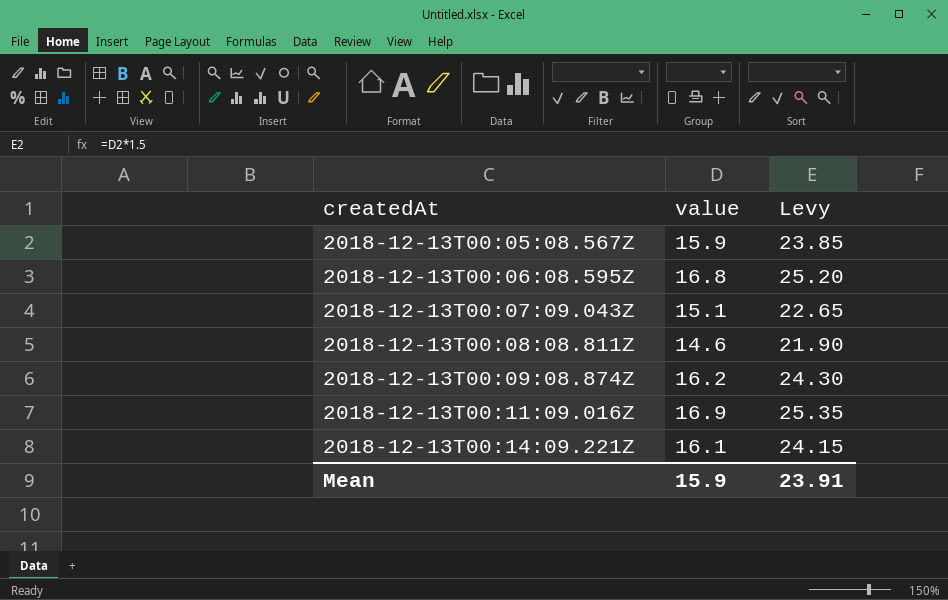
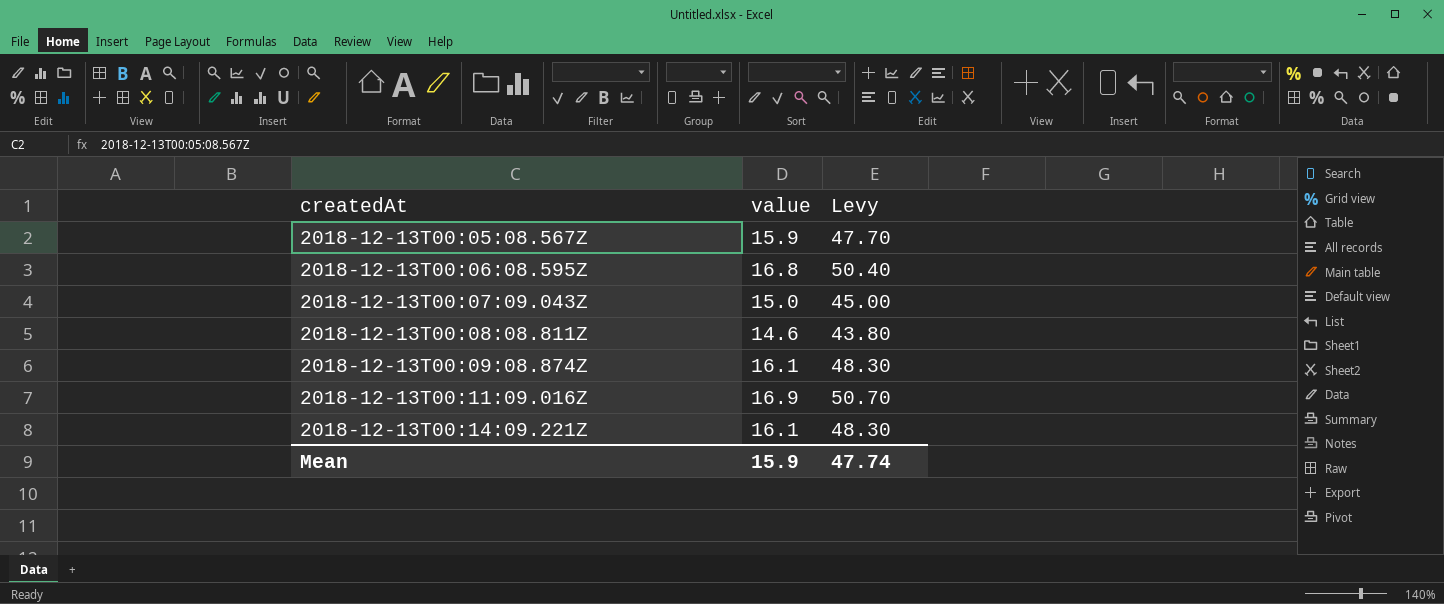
column Levy | formula: [value] * 1.5 -> [value] * 3
2018-12-13T00:07:09.043Z | value: 15.1 -> 15.0
2018-12-13T00:09:08.874Z | value: 16.2 -> 16.1
Mean | Levy: 23.91 -> 47.74

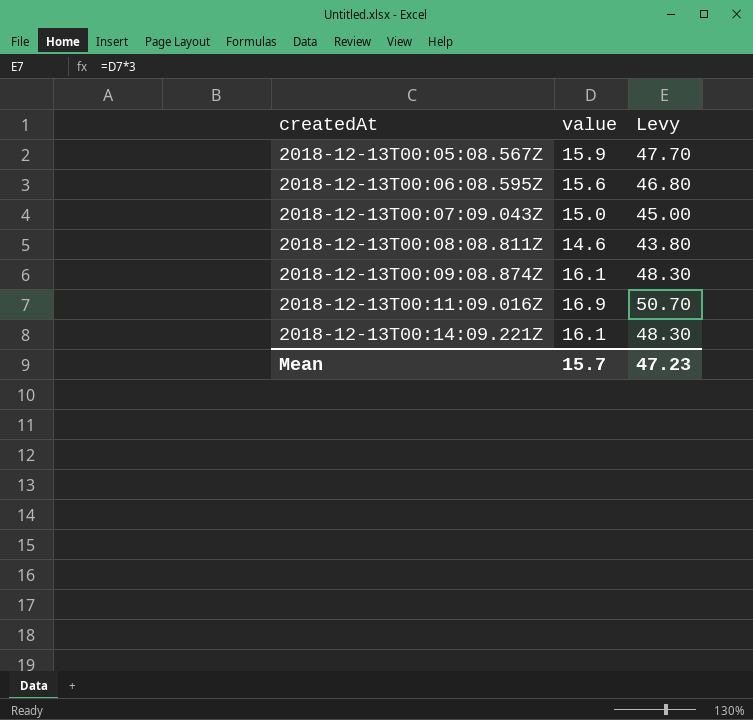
2018-12-13T00:06:08.595Z | value: 16.8 -> 15.6
2018-12-13T00:06:08.595Z | Levy: 50.40 -> 46.80
Mean | value: 15.9 -> 15.7
Mean | Levy: 47.74 -> 47.23

